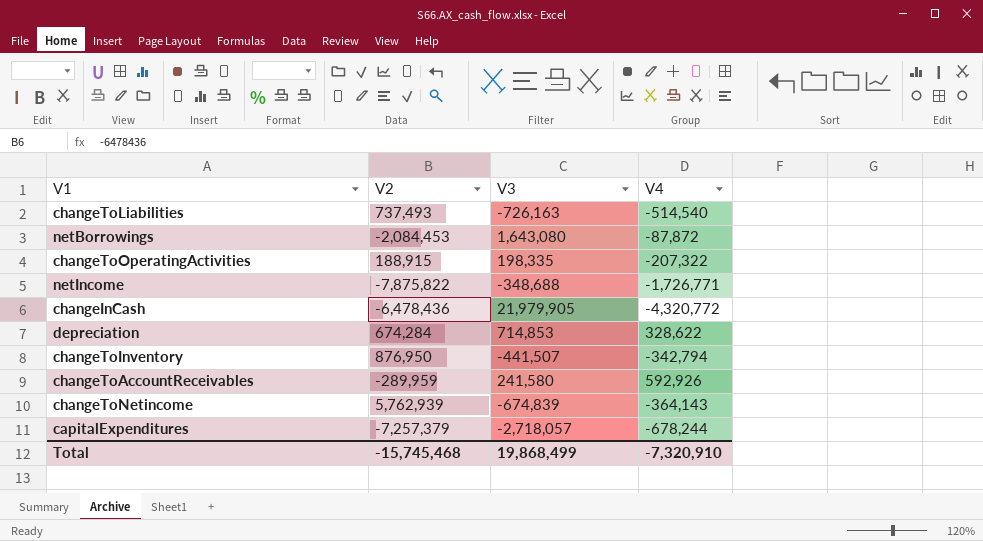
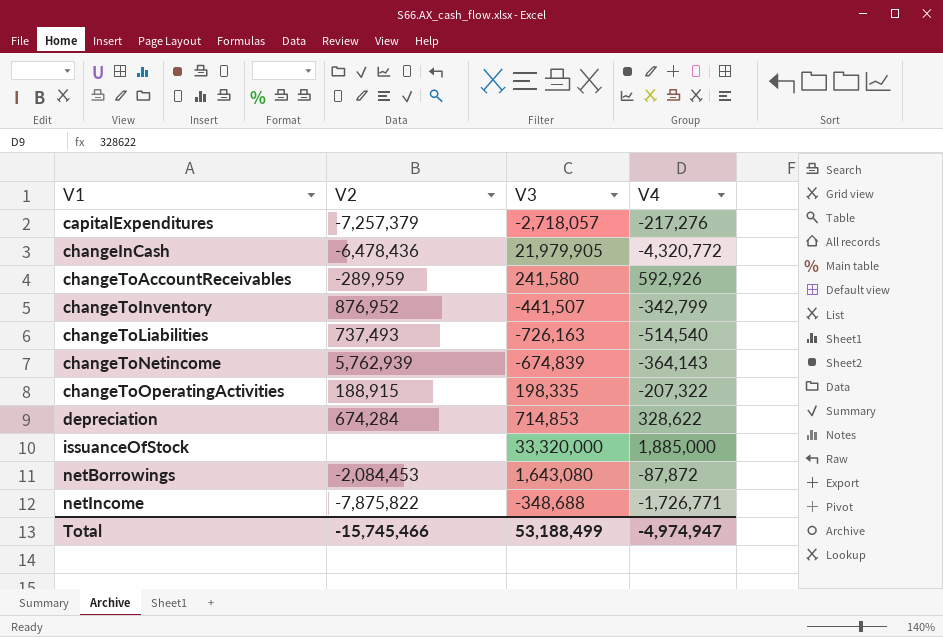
row order: none -> V1 ascending
capitalExpenditures | V4: -678,244 -> -217,276
changeToInventory | V2: 876,950 -> 876,952
changeToInventory | V4: -342,794 -> -342,799
row issuanceOfStock: none -> none | 33,320,000 | 1,885,000
Total | V2: -15,745,468 -> -15,745,466
Total | V3: 19,868,499 -> 53,188,499
Total | V4: -7,320,910 -> -4,974,947

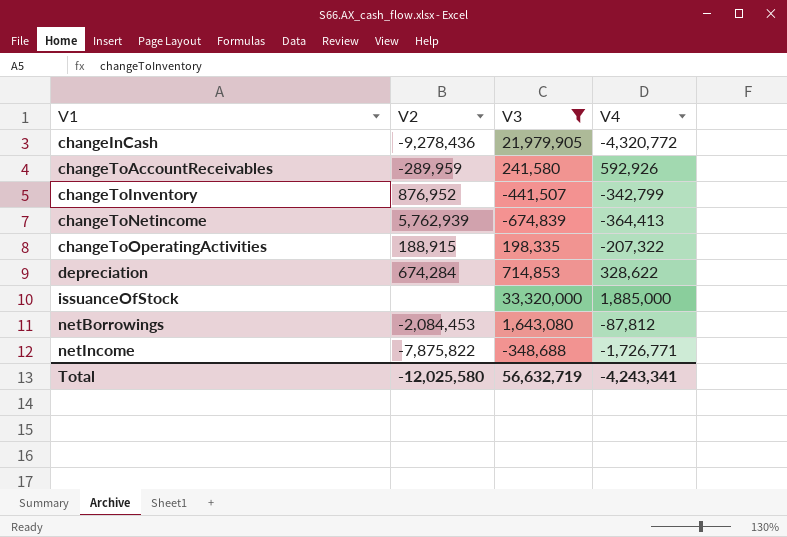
filter: none -> V3 >= -674,839
changeInCash | V2: -6,478,436 -> -9,278,436
changeToNetincome | V4: -364,143 -> -364,413
netBorrowings | V4: -87,872 -> -87,812
Total | V2: -15,745,466 -> -12,025,580
Total | V3: 53,188,499 -> 56,632,719
Total | V4: -4,974,947 -> -4,243,341

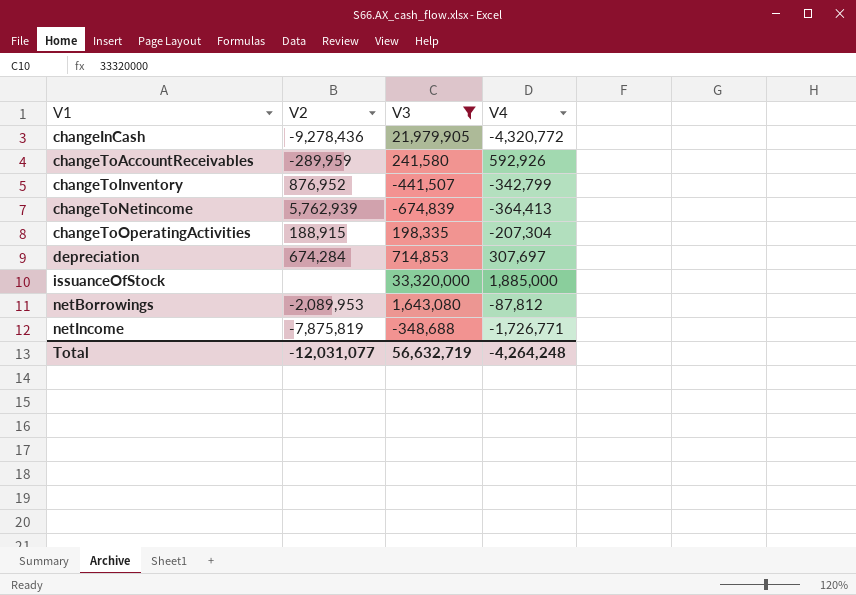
changeToOperatingActivities | V4: -207,322 -> -207,304
depreciation | V4: 328,622 -> 307,697
netBorrowings | V2: -2,084,453 -> -2,089,953
netIncome | V2: -7,875,822 -> -7,875,819
Total | V2: -12,025,580 -> -12,031,077
Total | V4: -4,243,341 -> -4,264,248

